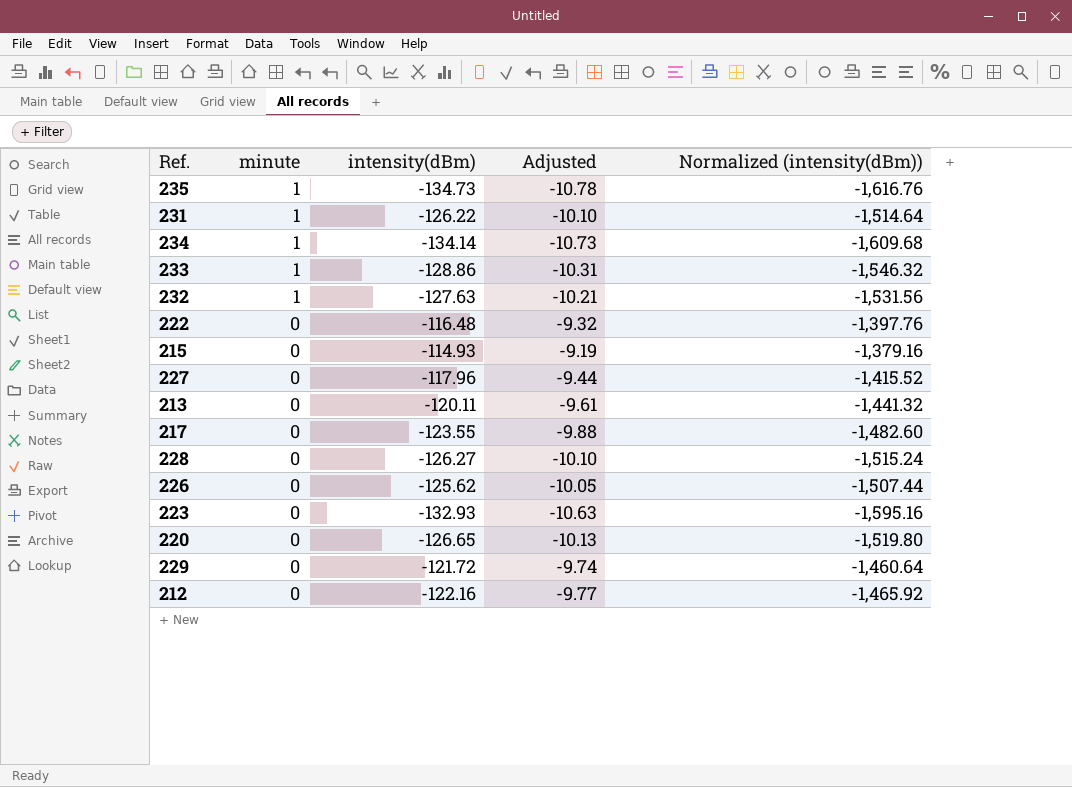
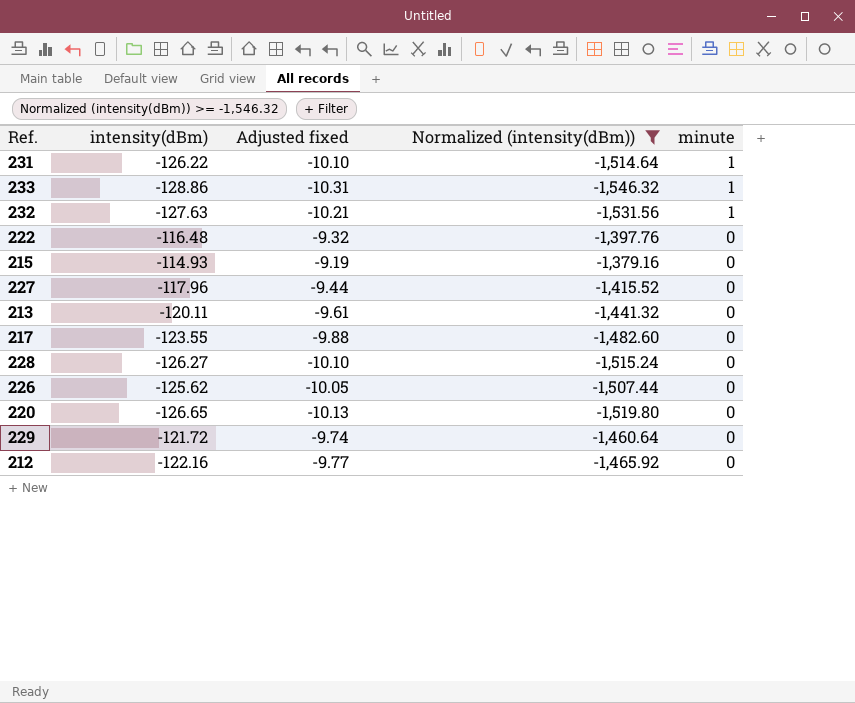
filter: none -> Normalized (intensity(dBm)) >= -1,546.32
column name: Adjusted -> Adjusted fixed
column minute | position: 2 -> 5

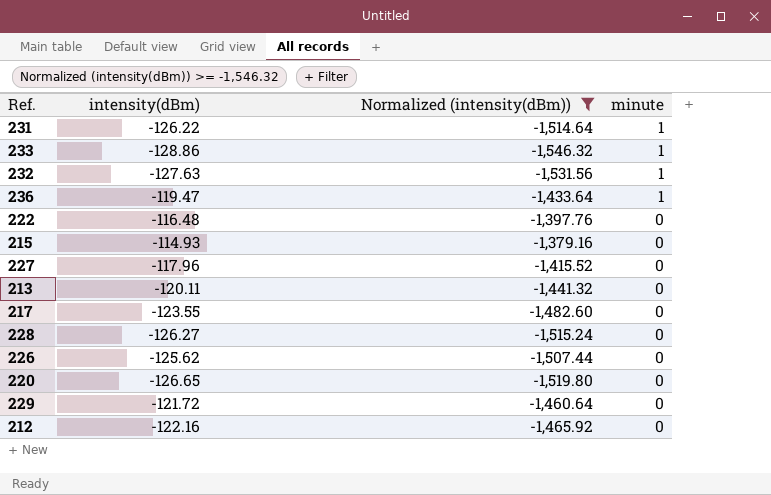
column Adjusted fixed | formula: [intensity(dBm)] * 0.08 -> none
row 236: none -> -119.47 | -1,433.64 | 1

